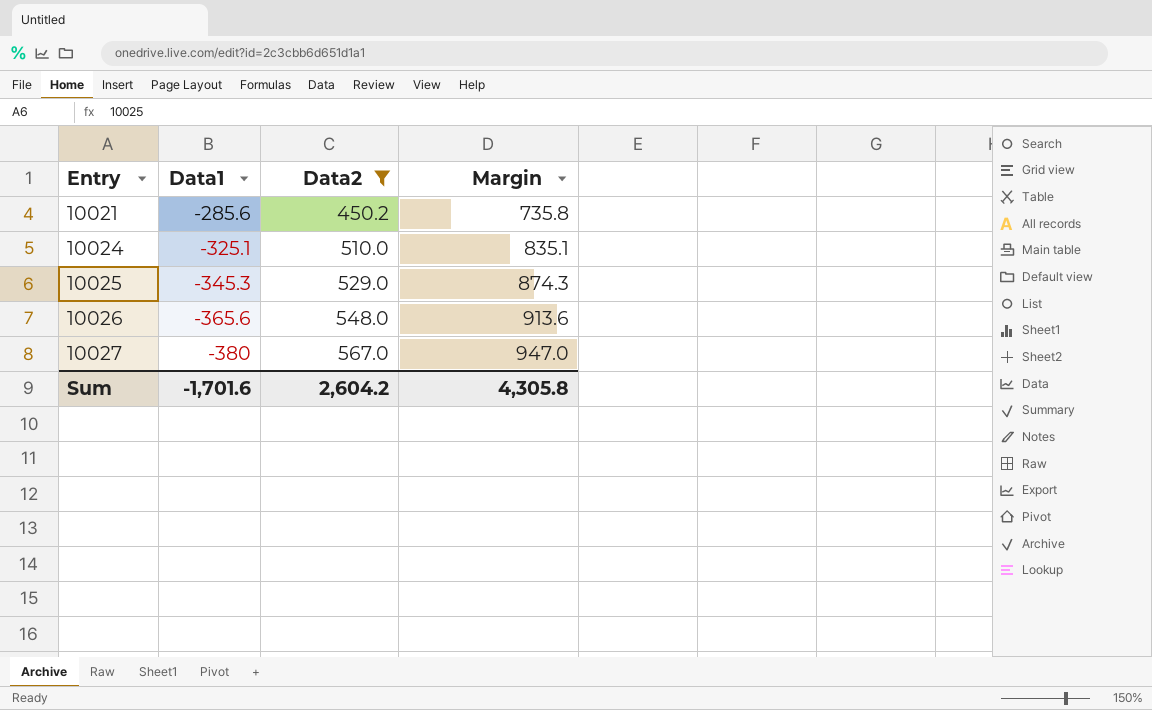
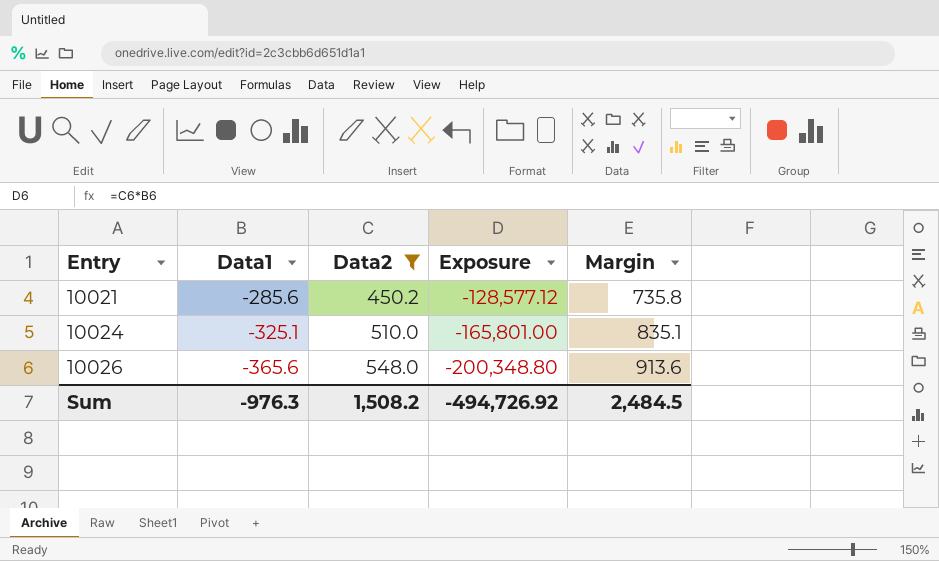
column Exposure | formula: none -> [Data1] * [Data2]
row 10025: -345.3 | 529.0 | 874.3 -> none
row 10027: -380 | 567.0 | 947.0 -> none
Sum | Data1: -1,701.6 -> -976.3
Sum | Data2: 2,604.2 -> 1,508.2
Sum | Margin: 4,305.8 -> 2,484.5

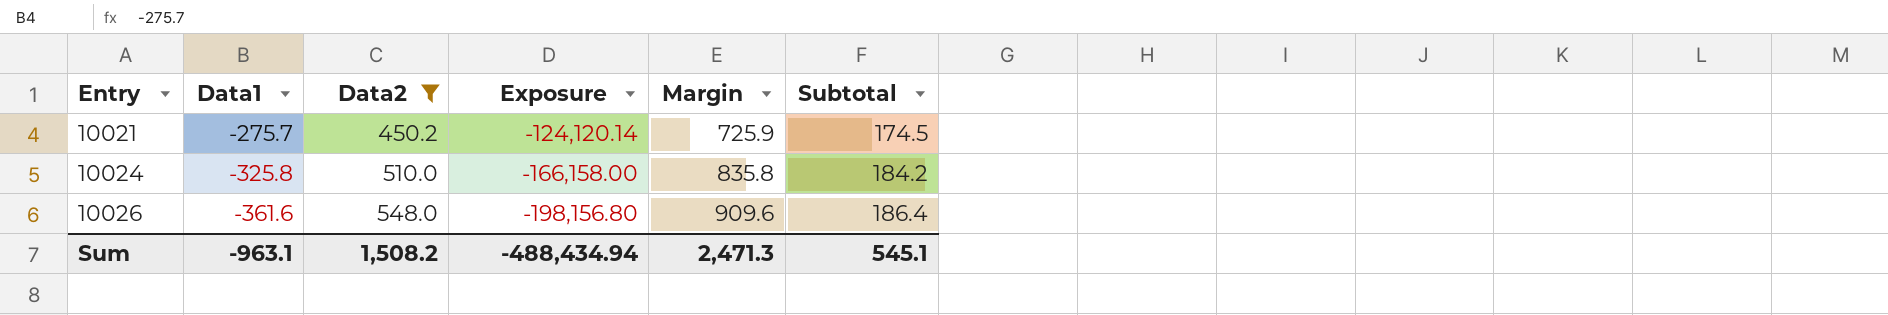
column Subtotal | formula: none -> [Data1] + [Data2]
10021 | Data1: -285.6 -> -275.7
10021 | Exposure: -128,577.12 -> -124,120.14
10021 | Margin: 735.8 -> 725.9
10024 | Data1: -325.1 -> -325.8
10024 | Exposure: -165,801.00 -> -166,158.00
10024 | Margin: 835.1 -> 835.8
10026 | Data1: -365.6 -> -361.6
10026 | Exposure: -200,348.80 -> -198,156.80
10026 | Margin: 913.6 -> 909.6
Sum | Data1: -976.3 -> -963.1
Sum | Exposure: -494,726.92 -> -488,434.94
Sum | Margin: 2,484.5 -> 2,471.3

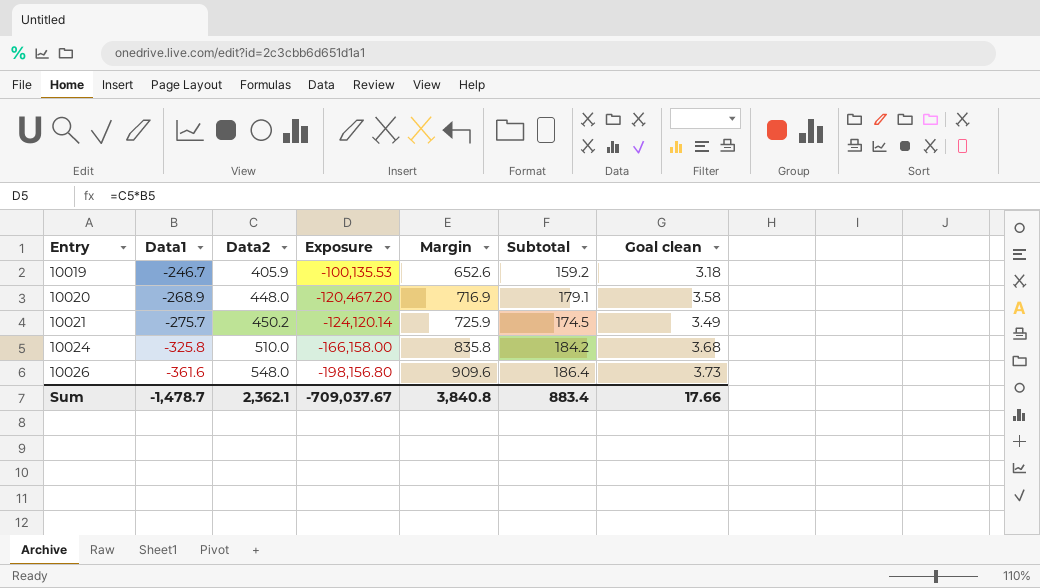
filter: Data2 >= 450.2 -> none
column Goal clean | formula: none -> [Subtotal] * 0.02
Sum | Data1: -963.1 -> -1,478.7
Sum | Data2: 1,508.2 -> 2,362.1
Sum | Exposure: -488,434.94 -> -709,037.67
Sum | Margin: 2,471.3 -> 3,840.8
Sum | Subtotal: 545.1 -> 883.4

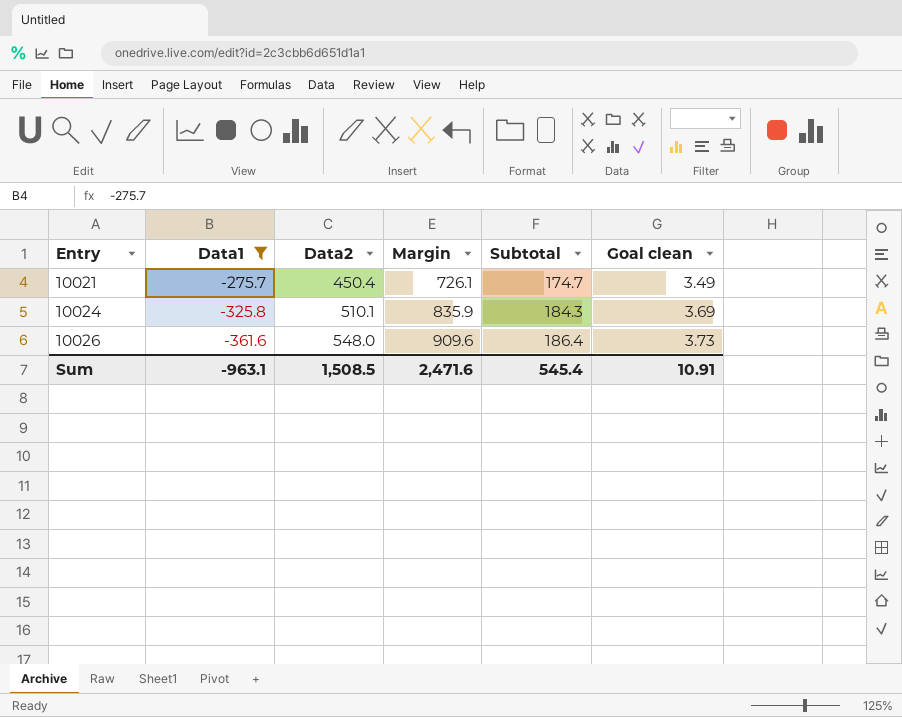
filter: none -> Data1 <= -275.7
column Exposure | formula: [Data1] * [Data2] -> none
10021 | Data2: 450.2 -> 450.4
10021 | Margin: 725.9 -> 726.1
10021 | Subtotal: 174.5 -> 174.7
10024 | Data2: 510.0 -> 510.1
10024 | Margin: 835.8 -> 835.9
10024 | Subtotal: 184.2 -> 184.3
10024 | Goal clean: 3.68 -> 3.69
Sum | Data1: -1,478.7 -> -963.1
Sum | Data2: 2,362.1 -> 1,508.5
Sum | Margin: 3,840.8 -> 2,471.6
Sum | Subtotal: 883.4 -> 545.4
Sum | Goal clean: 17.66 -> 10.91

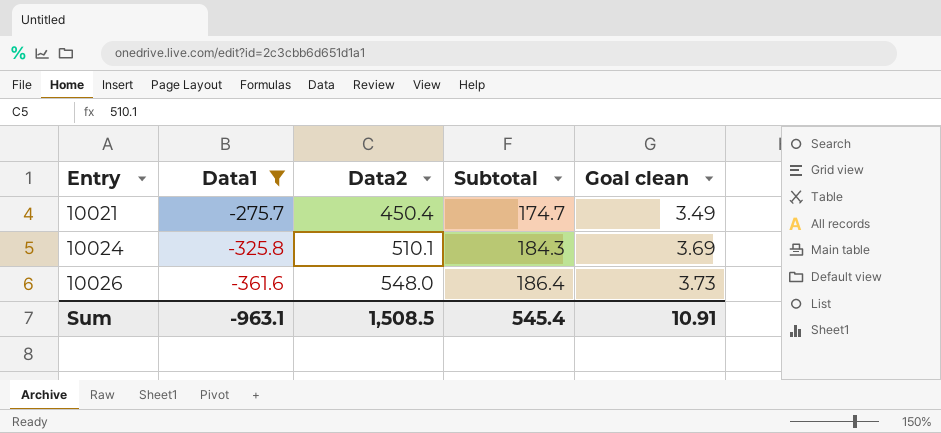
column Margin | formula: [Data2] - [Data1] -> none

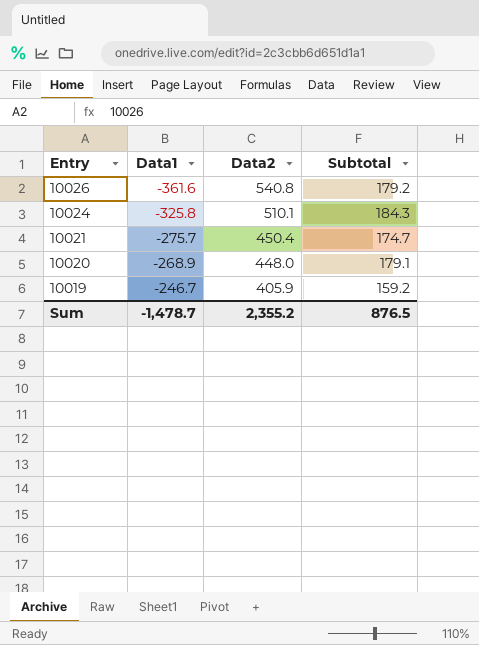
filter: Data1 <= -275.7 -> none
row order: Entry ascending -> Entry descending
column Goal clean | formula: [Subtotal] * 0.02 -> none
10026 | Data2: 548.0 -> 540.8
10026 | Subtotal: 186.4 -> 179.2
Sum | Data1: -963.1 -> -1,478.7
Sum | Data2: 1,508.5 -> 2,355.2
Sum | Subtotal: 545.4 -> 876.5

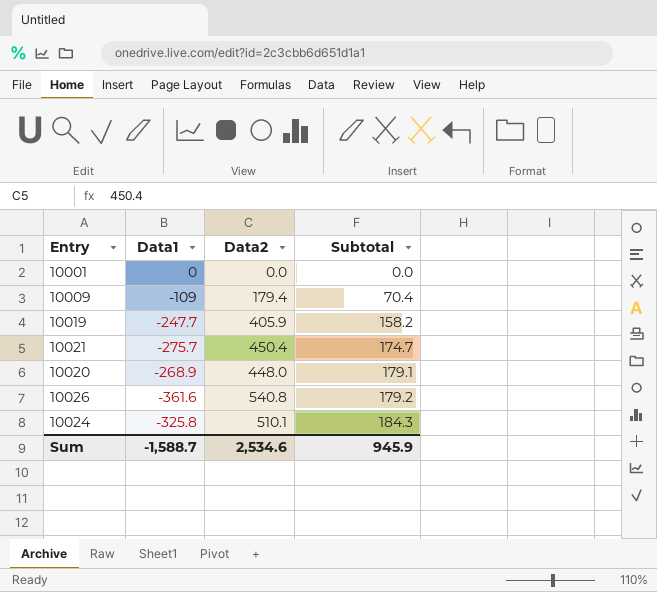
row order: Entry descending -> Subtotal ascending
row 10001: none -> 0 | 0.0 | 0.0
row 10009: none -> -109 | 179.4 | 70.4
10019 | Data1: -246.7 -> -247.7
10019 | Subtotal: 159.2 -> 158.2
Sum | Data1: -1,478.7 -> -1,588.7
Sum | Data2: 2,355.2 -> 2,534.6
Sum | Subtotal: 876.5 -> 945.9

